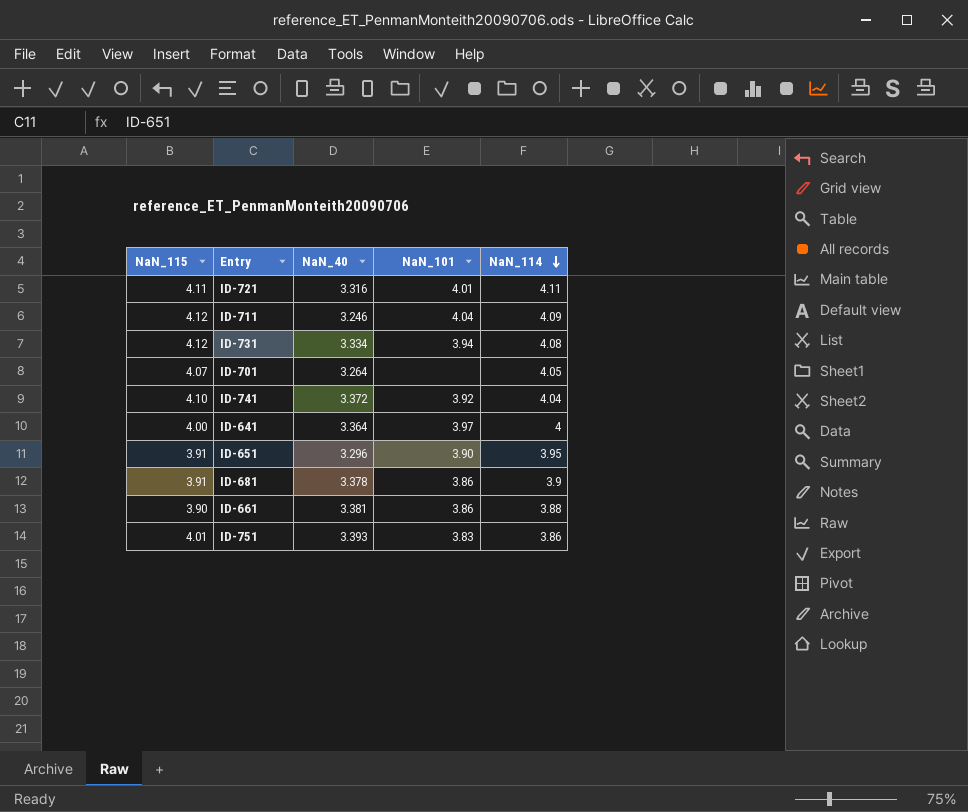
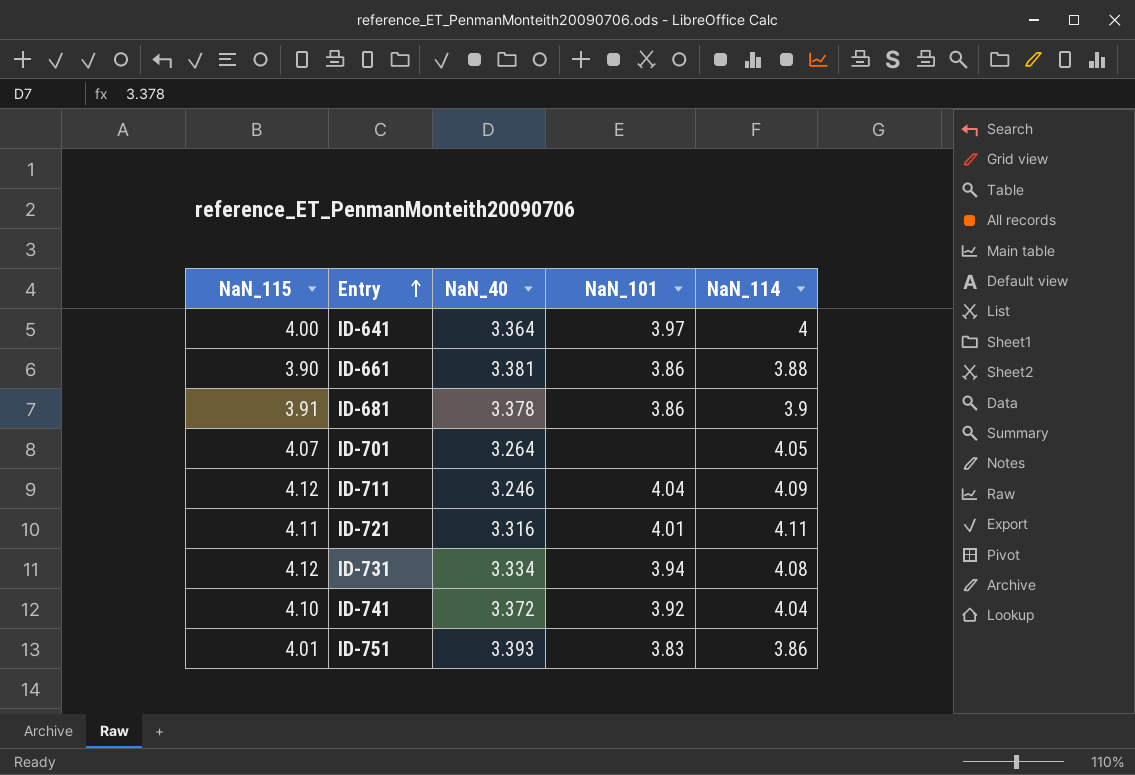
row order: NaN_114 descending -> Entry ascending
row ID-651: 3.91 | 3.296 | 3.90 | 3.95 -> none

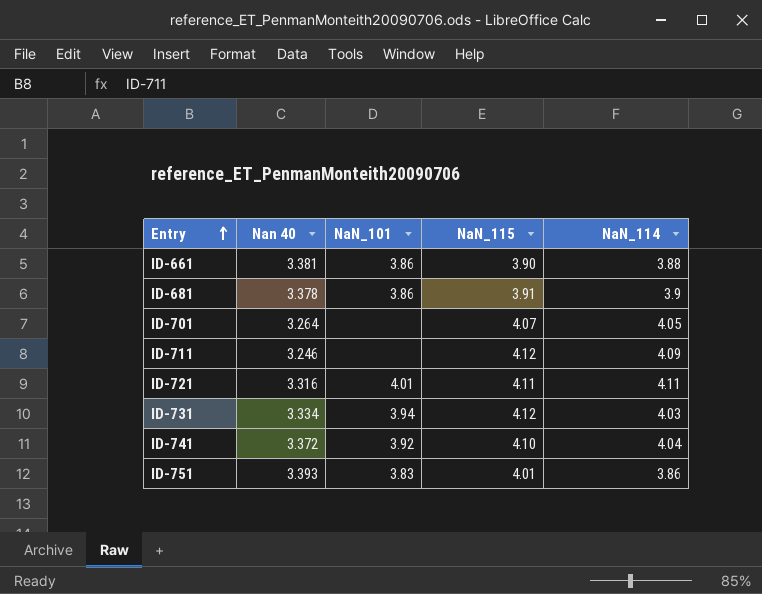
column name: NaN_40 -> Nan 40
column NaN_115 | position: 1 -> 4
row ID-641: 4.00 | 3.364 | 3.97 | 4 -> none
ID-711 | NaN_101: 4.04 -> none
ID-731 | NaN_114: 4.08 -> 4.03

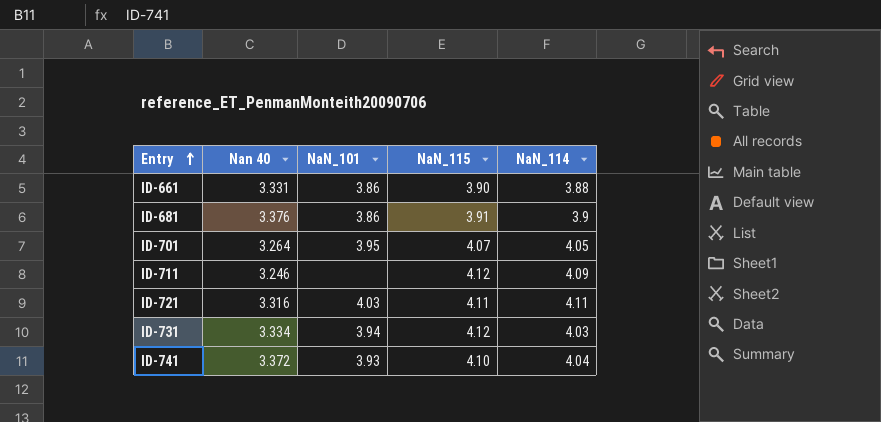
row ID-751: 3.393 | 3.83 | 4.01 | 3.86 -> none
ID-661 | Nan 40: 3.381 -> 3.331
ID-681 | Nan 40: 3.378 -> 3.376
ID-701 | NaN_101: none -> 3.95
ID-721 | NaN_101: 4.01 -> 4.03
ID-741 | NaN_101: 3.92 -> 3.93

